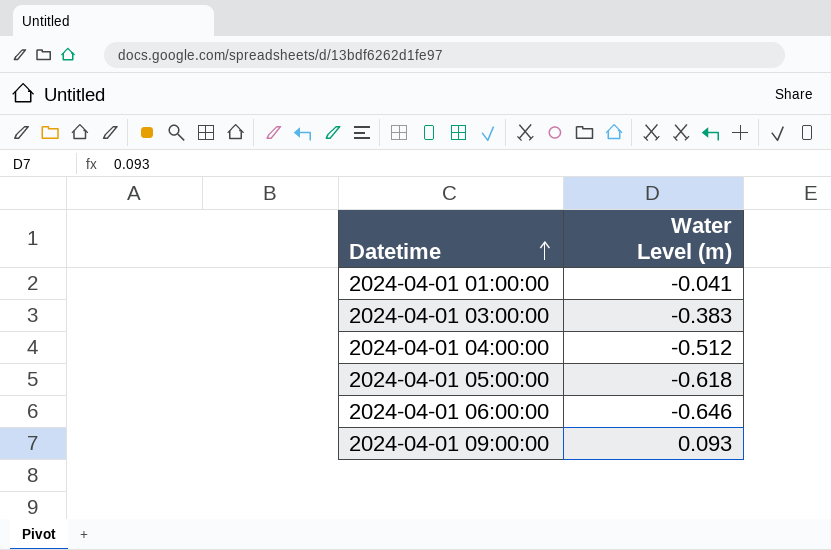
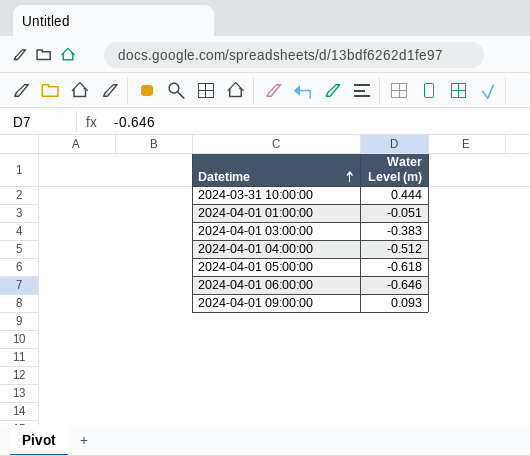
row 2024-03-31 10:00:00: none -> 0.444
2024-04-01 01:00:00 | Water Level (m): -0.041 -> -0.051

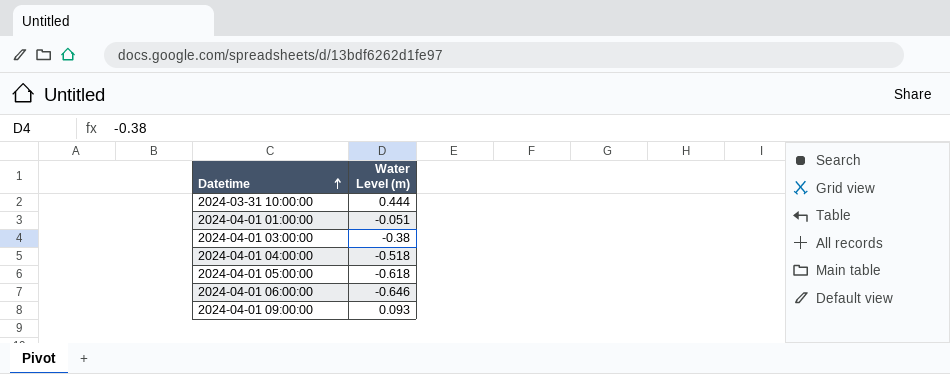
2024-04-01 03:00:00 | Water Level (m): -0.383 -> -0.38
2024-04-01 04:00:00 | Water Level (m): -0.512 -> -0.518

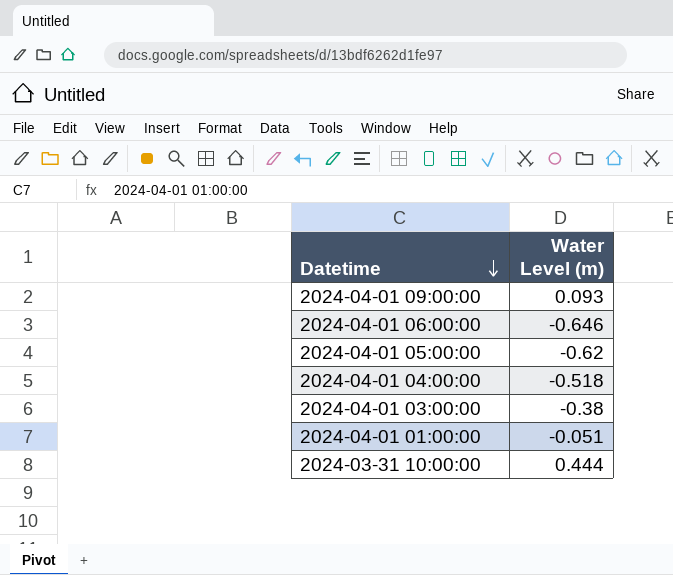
row order: Datetime ascending -> Datetime descending
2024-04-01 05:00:00 | Water Level (m): -0.618 -> -0.62

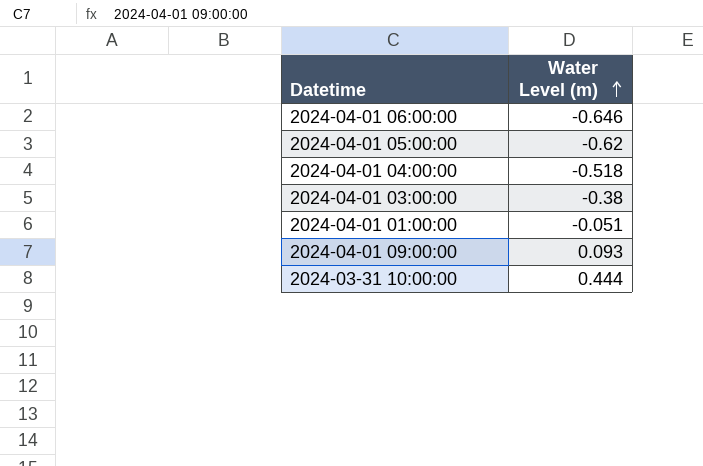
row order: Datetime descending -> Water Level (m) ascending

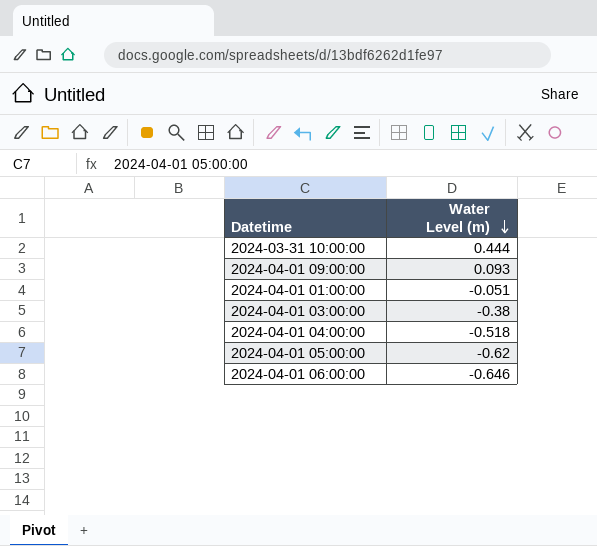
row order: Water Level (m) ascending -> Water Level (m) descending

